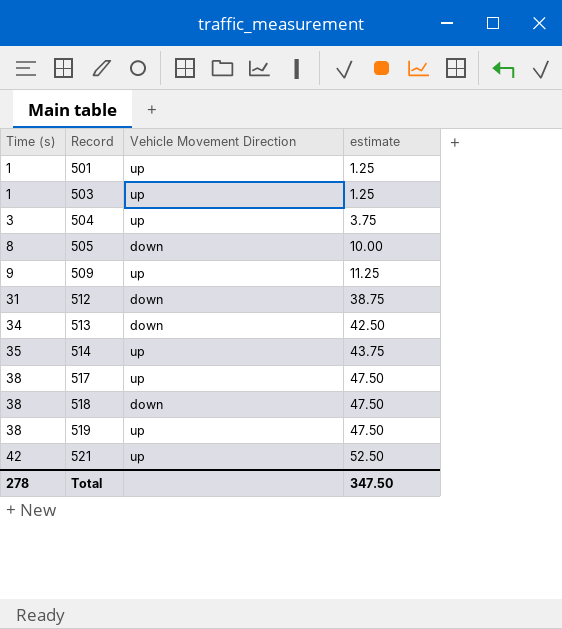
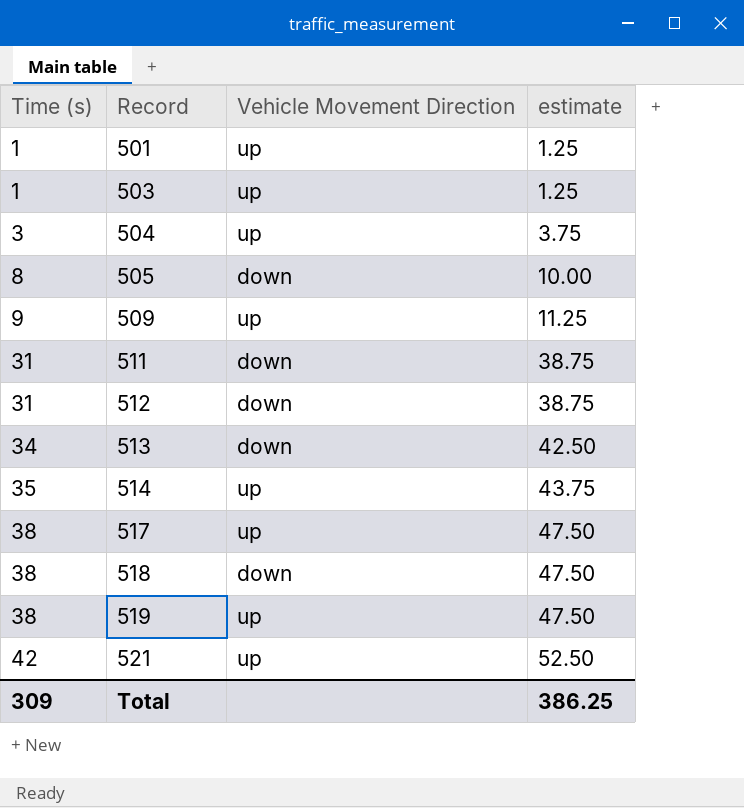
row 511: none -> 31 | down | 38.75
Total | Time (s): 278 -> 309
Total | estimate: 347.50 -> 386.25

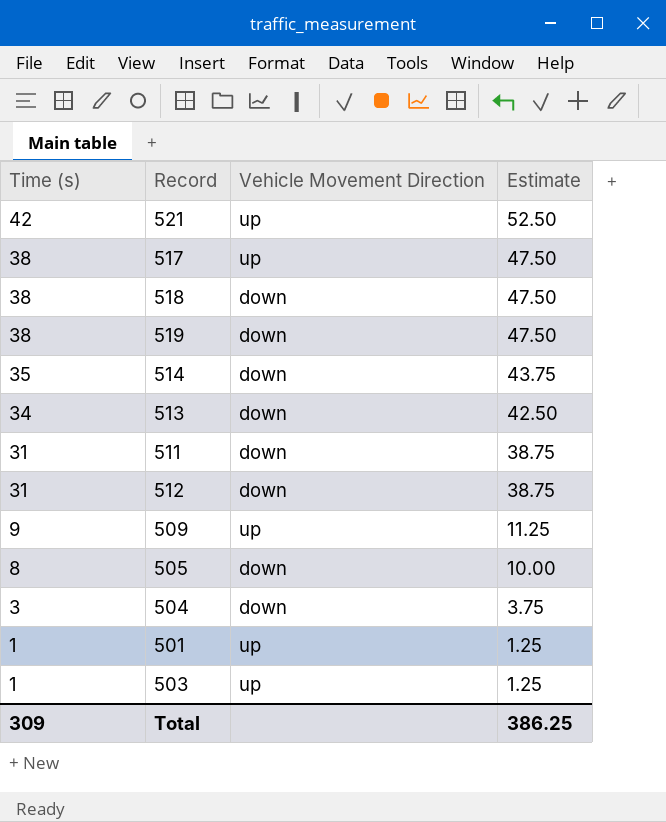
row order: Time (s) ascending -> Time (s) descending
column name: estimate -> Estimate
519 | Vehicle Movement Direction: up -> down
514 | Vehicle Movement Direction: up -> down
504 | Vehicle Movement Direction: up -> down

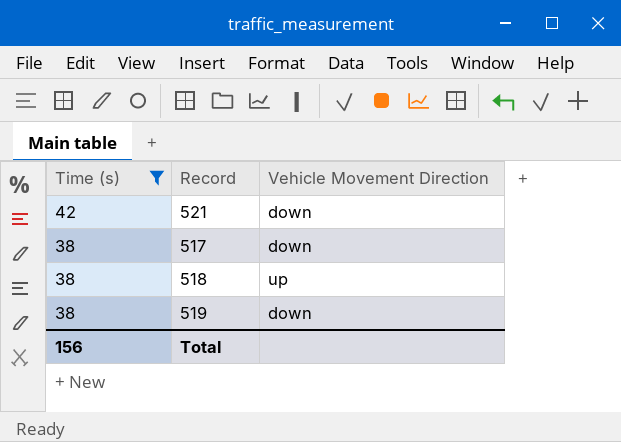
filter: none -> Time (s) >= 38
column Estimate | formula: [Time (s)] * 1.25 -> none
521 | Vehicle Movement Direction: up -> down
517 | Vehicle Movement Direction: up -> down
518 | Vehicle Movement Direction: down -> up
Total | Time (s): 309 -> 156

